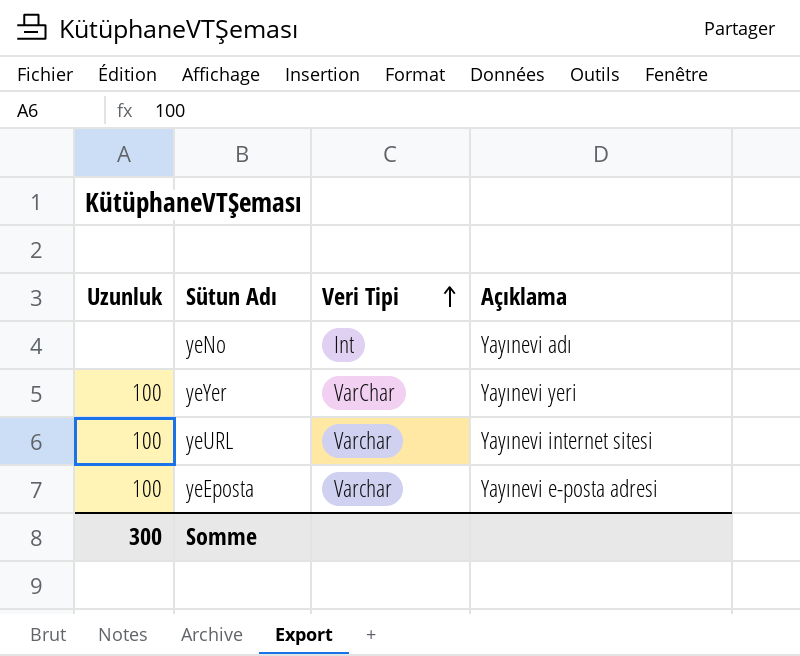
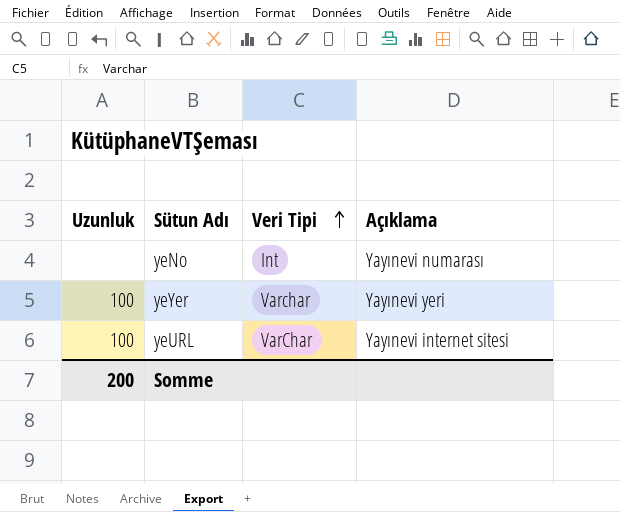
row yeEposta: 100 | Varchar | Yayınevi e-posta adresi -> none
yeNo | Açıklama: Yayınevi adı -> Yayınevi numarası
yeYer | Veri Tipi: VarChar -> Varchar
yeURL | Veri Tipi: Varchar -> VarChar
Somme | Uzunluk: 300 -> 200

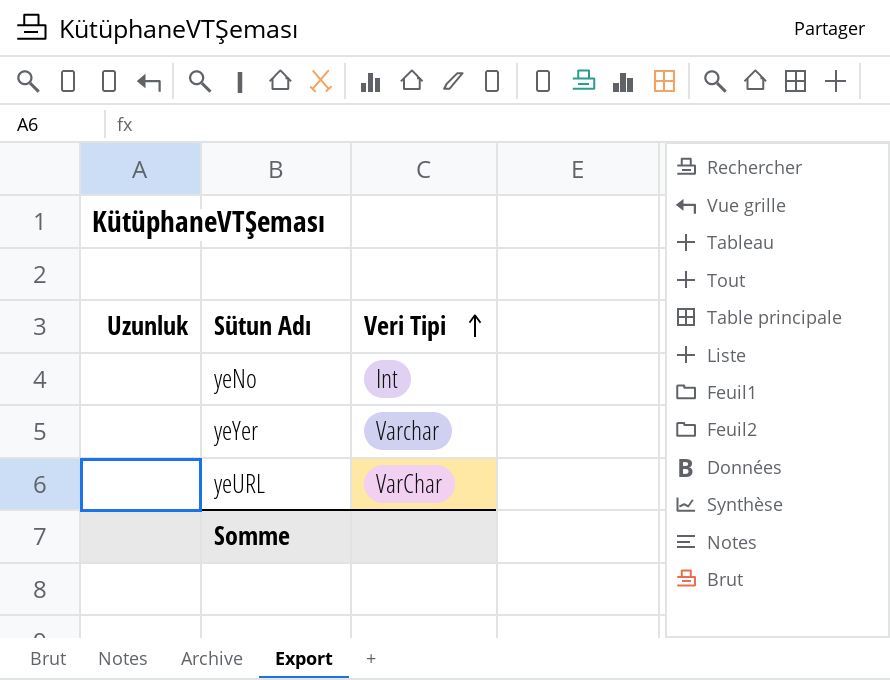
column Açıklama | position: 4 -> none
yeYer | Uzunluk: 100 -> none
yeURL | Uzunluk: 100 -> none
Somme | Uzunluk: 200 -> none

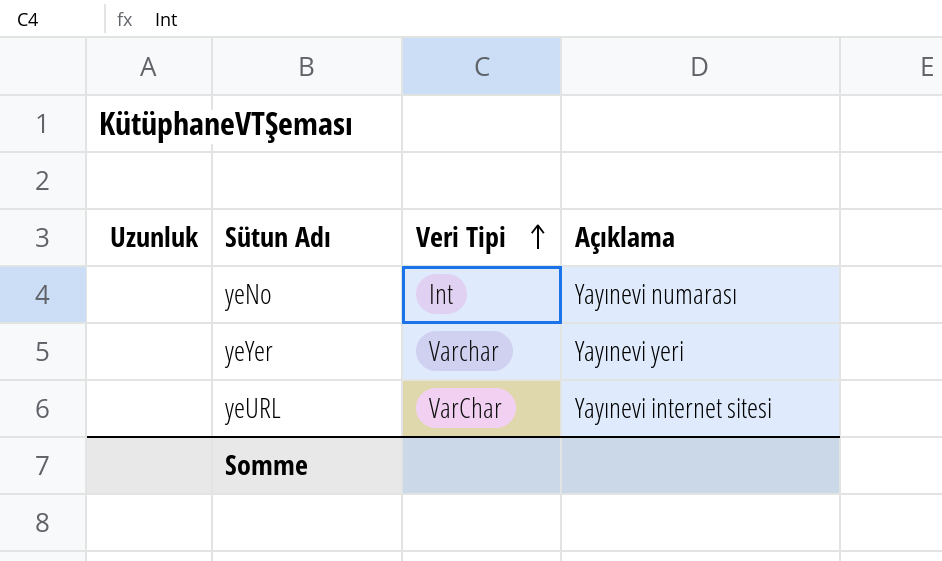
column Açıklama | position: none -> 4

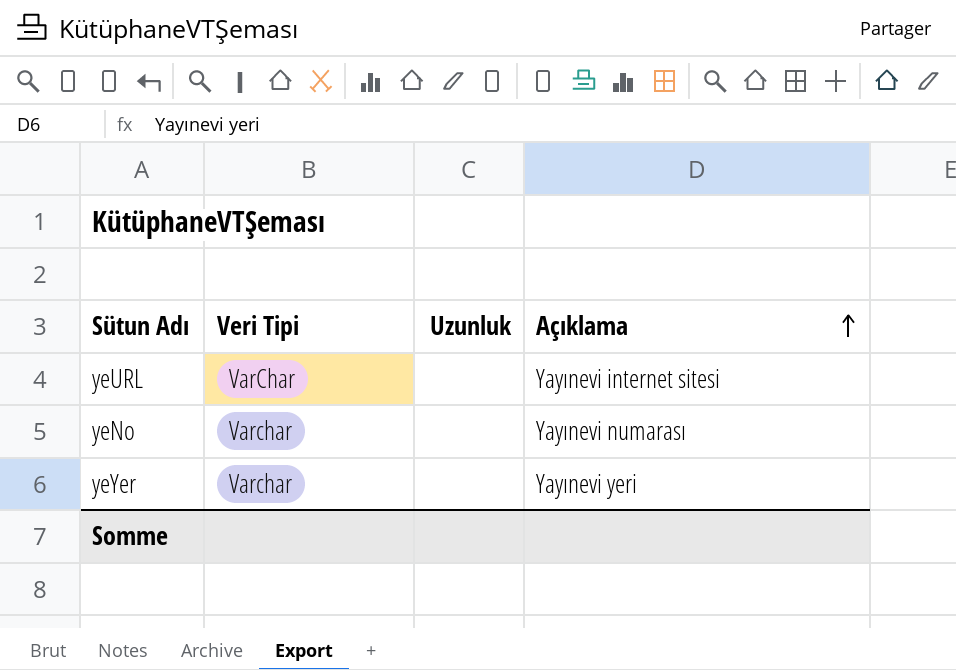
row order: Veri Tipi ascending -> Açıklama ascending
column Uzunluk | position: 1 -> 3
yeNo | Veri Tipi: Int -> Varchar

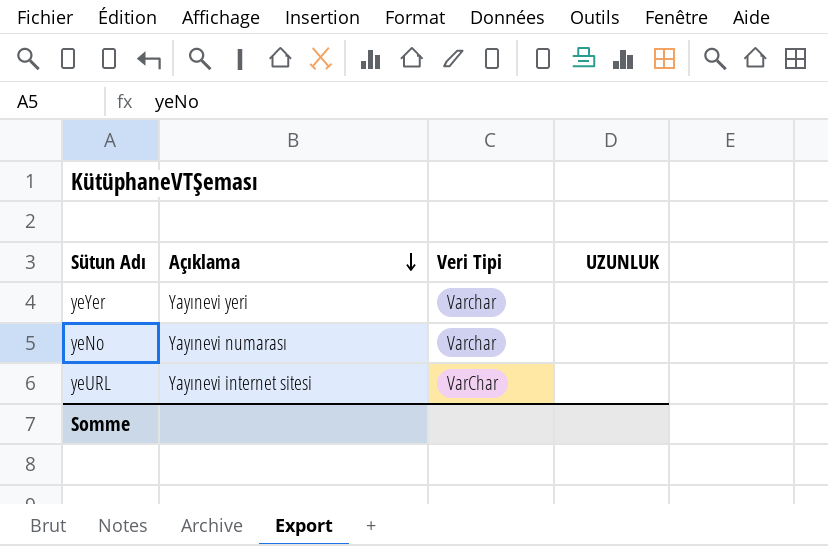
row order: Açıklama ascending -> Açıklama descending
column Açıklama | position: 4 -> 2
column name: Uzunluk -> UZUNLUK

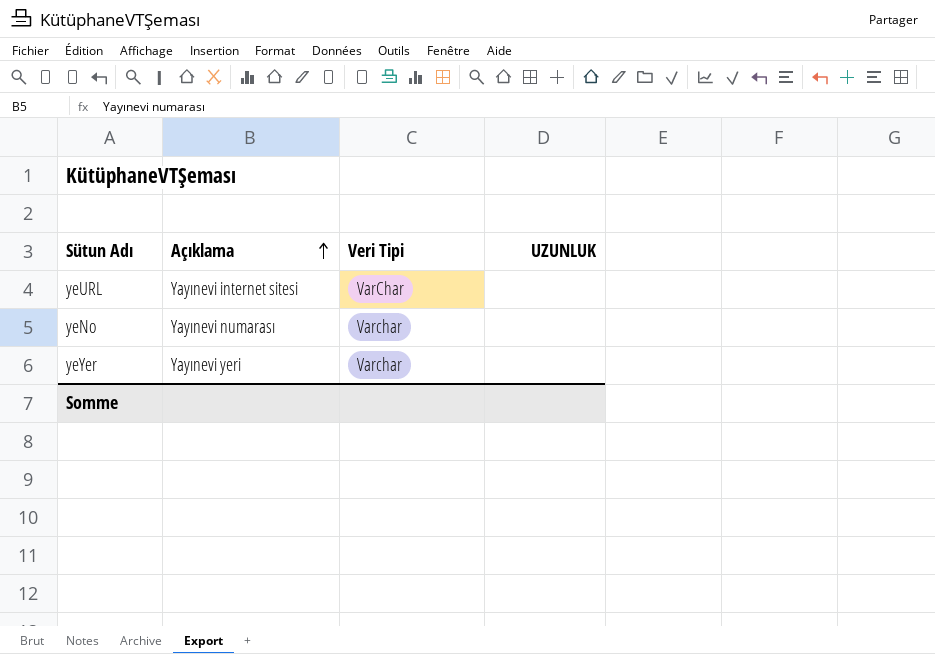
row order: Açıklama descending -> Açıklama ascending

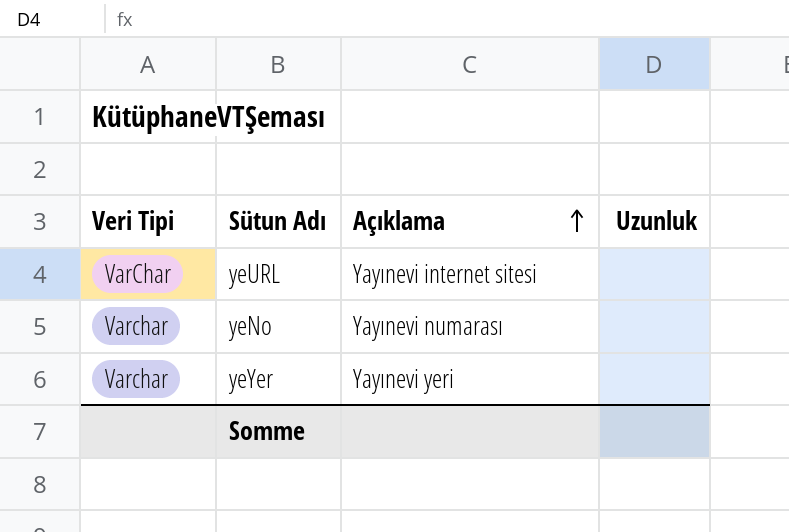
column Veri Tipi | position: 3 -> 1
column name: UZUNLUK -> Uzunluk

